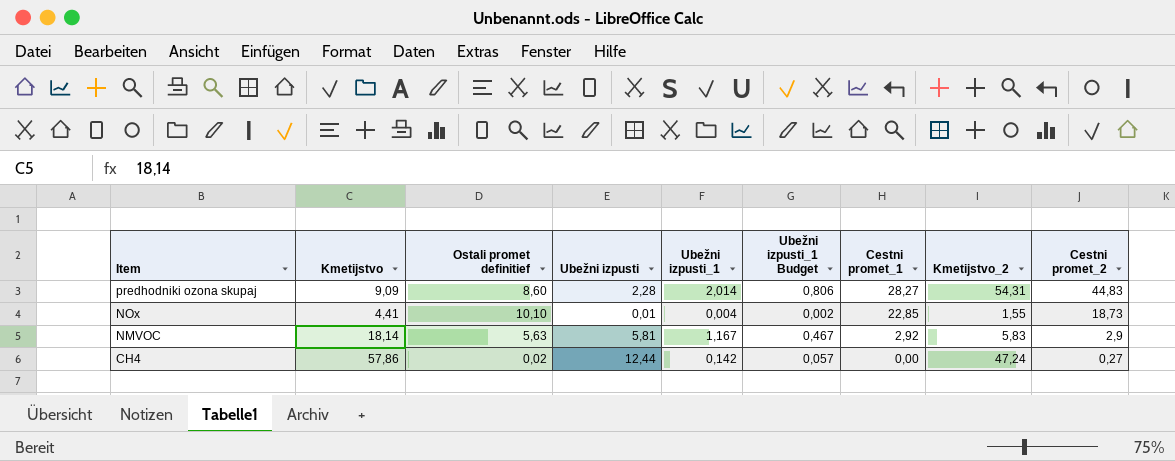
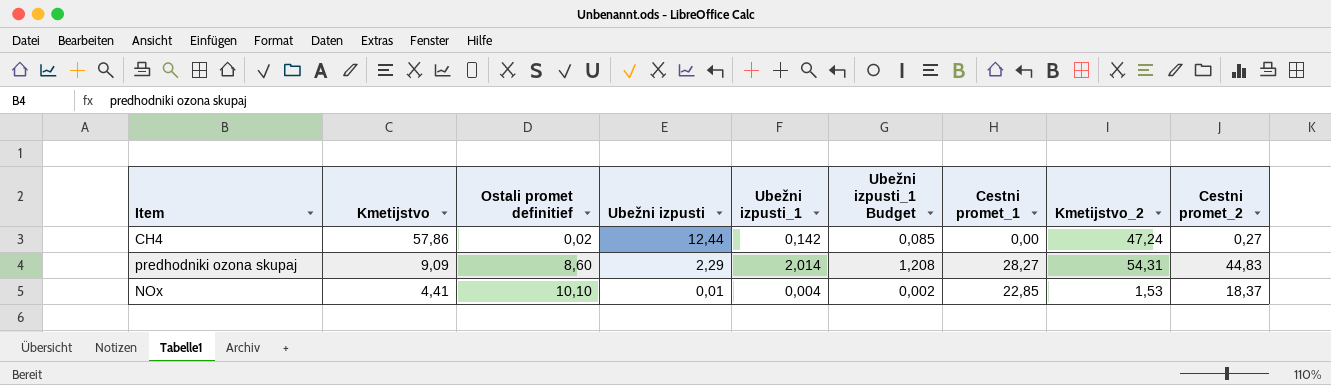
row order: Item descending -> Kmetijstvo descending
column Ubežni izpusti_1 Budget | formula: [Ubežni izpusti_1] * 0,4 -> [Ubežni izpusti_1] * 0,6
row NMVOC: 18,14 | 5,63 | 5,81 | 1,167 | 0,467 | 2,92 | 5,83 | 2,9 -> none
predhodniki ozona skupaj | Ubežni izpusti: 2,28 -> 2,29
NOx | Kmetijstvo_2: 1,55 -> 1,53
NOx | Cestni promet_2: 18,73 -> 18,37

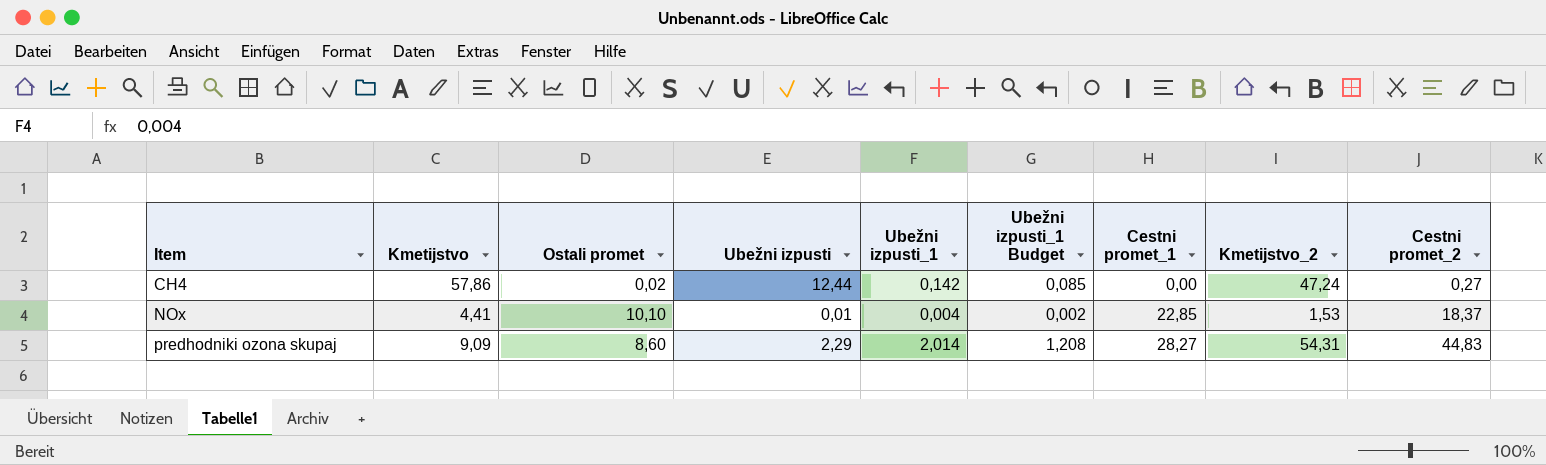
row order: Kmetijstvo descending -> Item ascending
column name: Ostali promet definitief -> Ostali promet

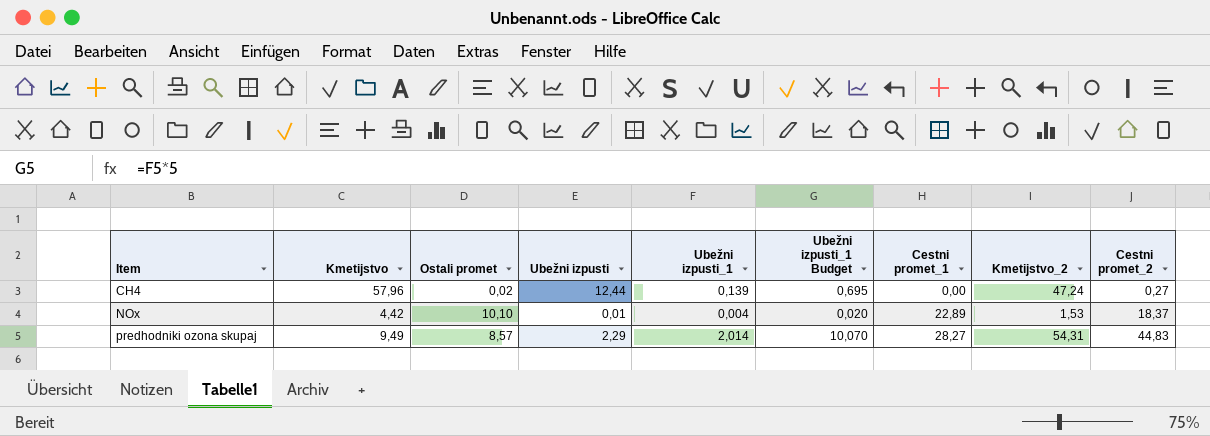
column Ubežni izpusti_1 Budget | formula: [Ubežni izpusti_1] * 0,6 -> [Ubežni izpusti_1] * 5
CH4 | Kmetijstvo: 57,86 -> 57,96
CH4 | Ubežni izpusti_1: 0,142 -> 0,139
NOx | Kmetijstvo: 4,41 -> 4,42
NOx | Cestni promet_1: 22,85 -> 22,89
predhodniki ozona skupaj | Kmetijstvo: 9,09 -> 9,49
predhodniki ozona skupaj | Ostali promet: 8,60 -> 8,57

